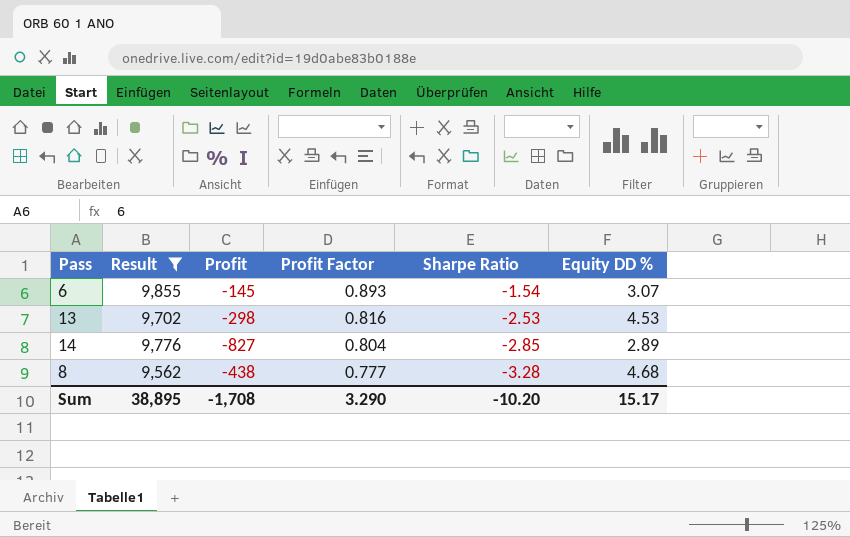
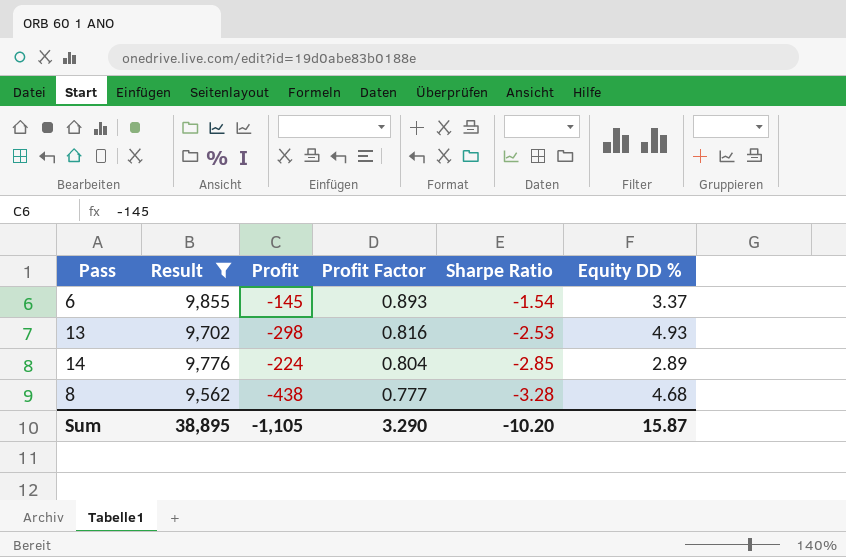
6 | Equity DD %: 3.07 -> 3.37
13 | Equity DD %: 4.53 -> 4.93
14 | Profit: -827 -> -224
Sum | Profit: -1,708 -> -1,105
Sum | Equity DD %: 15.17 -> 15.87

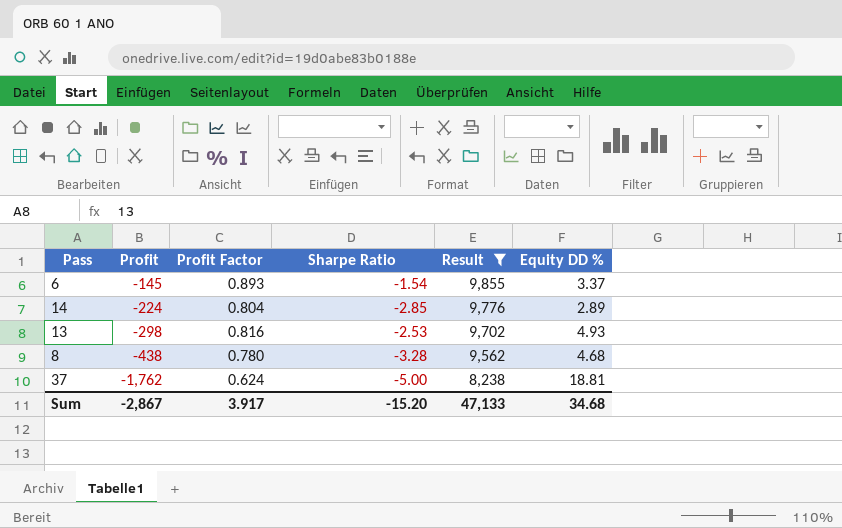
row order: Profit Factor descending -> Profit descending
column Result | position: 2 -> 5
8 | Profit Factor: 0.777 -> 0.780
row 37: none -> -1,762 | 0.624 | -5.00 | 8,238 | 18.81
Sum | Profit: -1,105 -> -2,867
Sum | Profit Factor: 3.290 -> 3.917
Sum | Sharpe Ratio: -10.20 -> -15.20
Sum | Result: 38,895 -> 47,133
Sum | Equity DD %: 15.87 -> 34.68

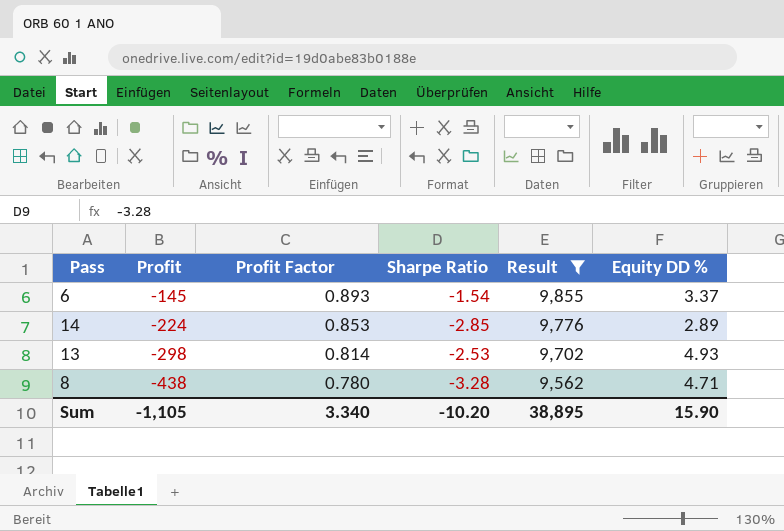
row 37: -1,762 | 0.624 | -5.00 | 8,238 | 18.81 -> none
14 | Profit Factor: 0.804 -> 0.853
13 | Profit Factor: 0.816 -> 0.814
8 | Equity DD %: 4.68 -> 4.71
Sum | Profit: -2,867 -> -1,105
Sum | Profit Factor: 3.917 -> 3.340
Sum | Sharpe Ratio: -15.20 -> -10.20
Sum | Result: 47,133 -> 38,895
Sum | Equity DD %: 34.68 -> 15.90

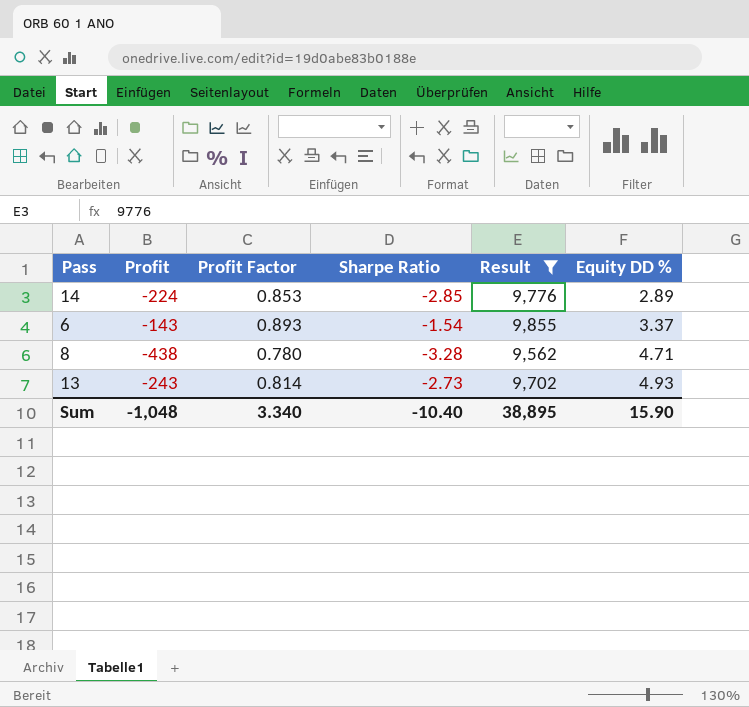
row order: Profit descending -> Equity DD % ascending
6 | Profit: -145 -> -143
13 | Profit: -298 -> -243
13 | Sharpe Ratio: -2.53 -> -2.73
Sum | Profit: -1,105 -> -1,048
Sum | Sharpe Ratio: -10.20 -> -10.40

